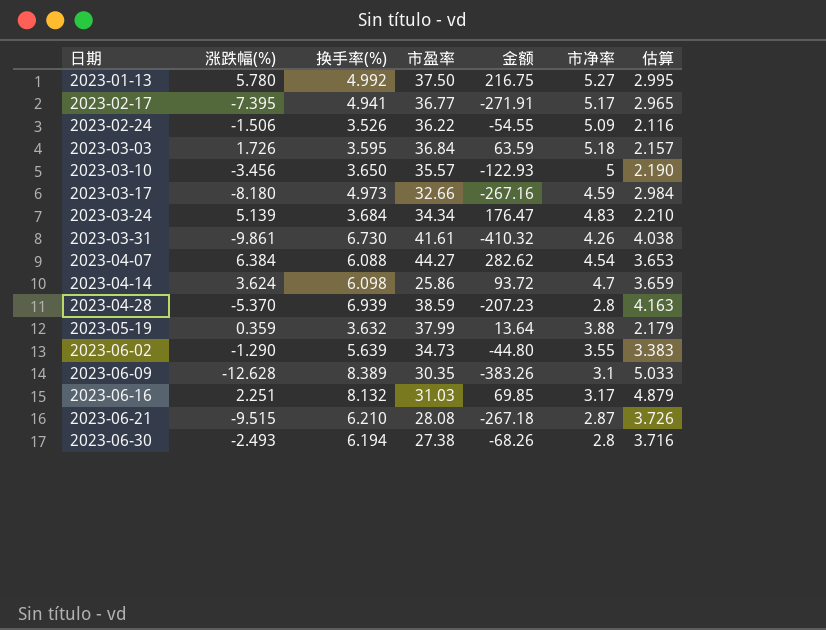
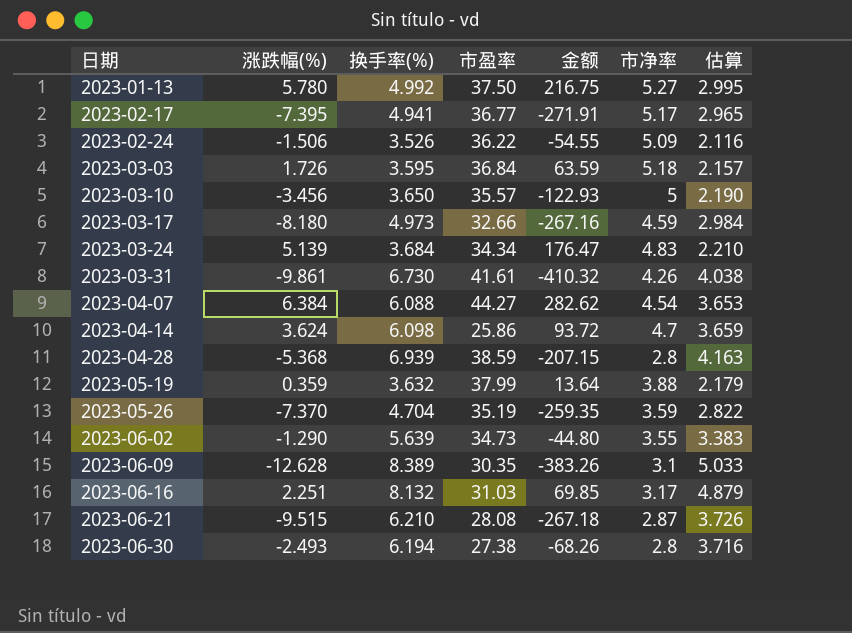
2023-04-28 | 涨跌幅(%): -5.370 -> -5.368
2023-04-28 | 金额: -207.23 -> -207.15
row 2023-05-26: none -> -7.370 | 4.704 | 35.19 | -259.35 | 3.59 | 2.822

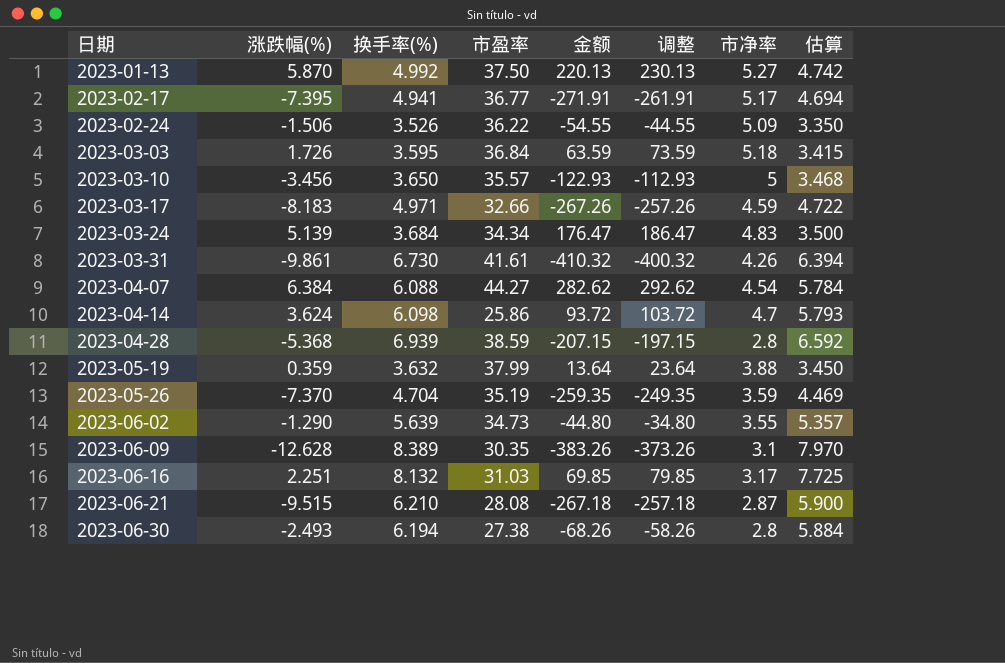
column 调整 | formula: none -> [金额] + 10
column 估算 | formula: [换手率(%)] * 0.6 -> [换手率(%)] * 0.95
2023-01-13 | 涨跌幅(%): 5.780 -> 5.870
2023-01-13 | 金额: 216.75 -> 220.13
2023-03-17 | 涨跌幅(%): -8.180 -> -8.183
2023-03-17 | 换手率(%): 4.973 -> 4.971
2023-03-17 | 金额: -267.16 -> -267.26

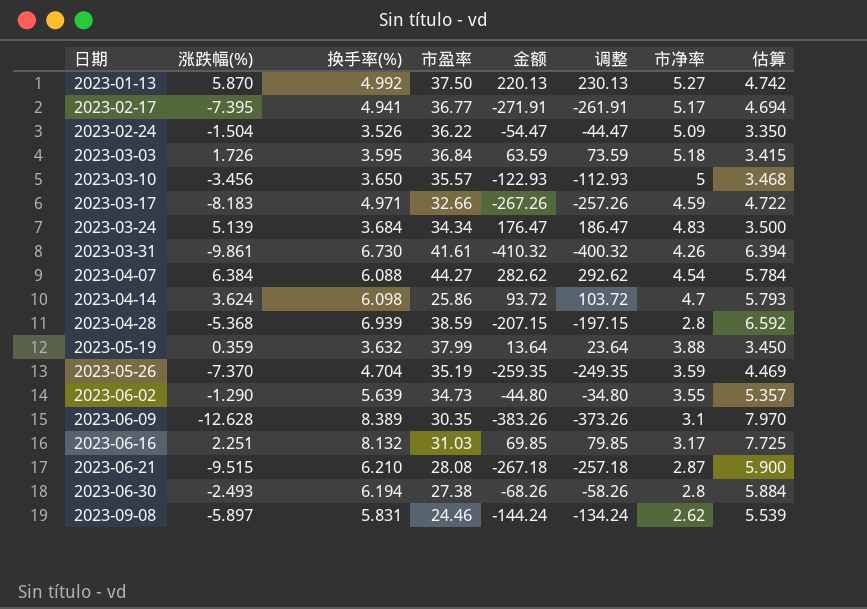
2023-02-24 | 涨跌幅(%): -1.506 -> -1.504
2023-02-24 | 金额: -54.55 -> -54.47
2023-02-24 | 调整: -44.55 -> -44.47
row 2023-09-08: none -> -5.897 | 5.831 | 24.46 | -144.24 | -134.24 | 2.62 | 5.539

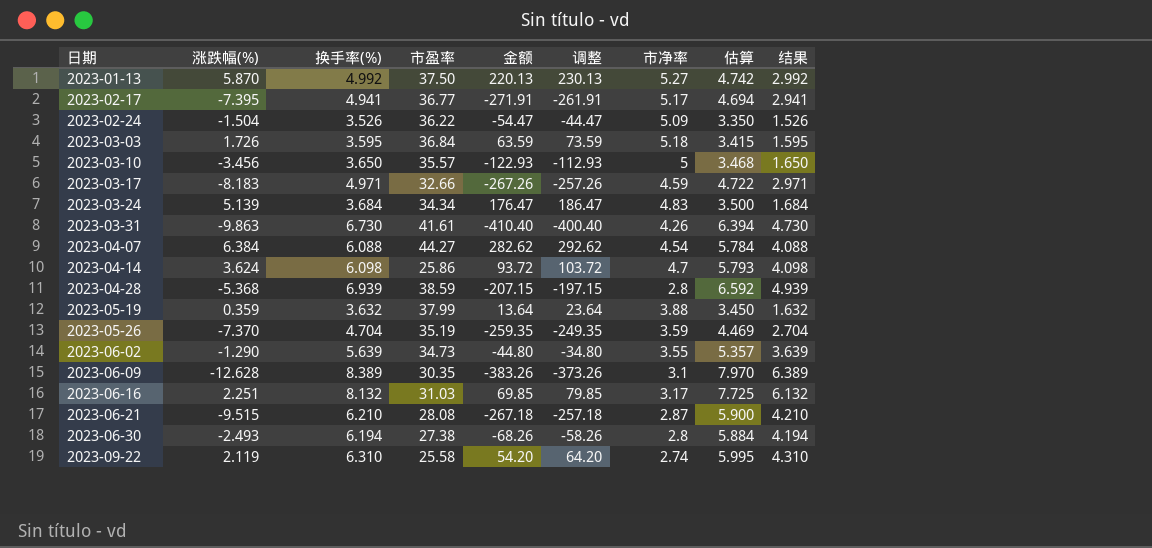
column 结果 | formula: none -> [换手率(%)] - 2
row 2023-09-08: -5.897 | 5.831 | 24.46 | -144.24 | -134.24 | 2.62 | 5.539 -> none
2023-03-31 | 涨跌幅(%): -9.861 -> -9.863
2023-03-31 | 金额: -410.32 -> -410.40
2023-03-31 | 调整: -400.32 -> -400.40
row 2023-09-22: none -> 2.119 | 6.310 | 25.58 | 54.20 | 64.20 | 2.74 | 5.995 | 4.310

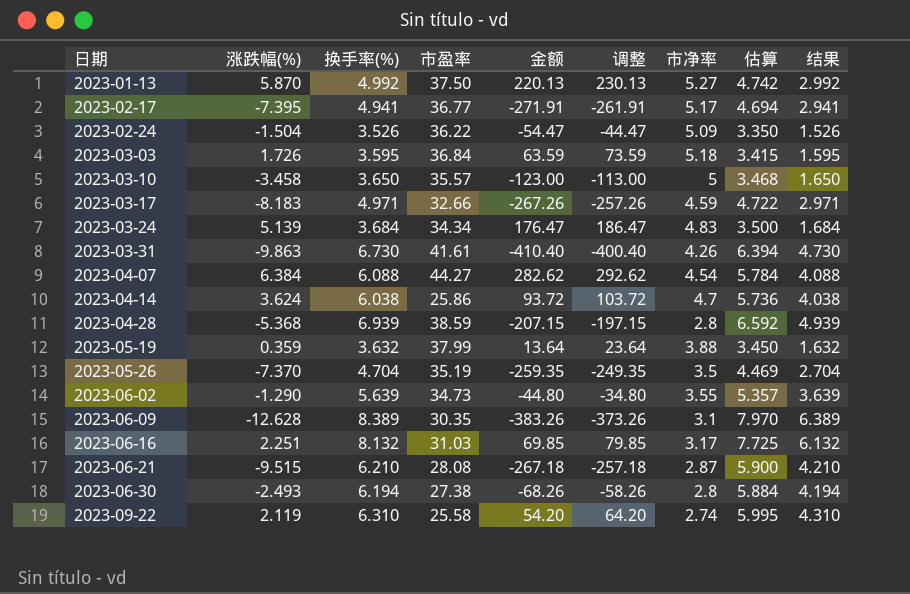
2023-03-10 | 涨跌幅(%): -3.456 -> -3.458
2023-03-10 | 金额: -122.93 -> -123.00
2023-03-10 | 调整: -112.93 -> -113.00
2023-04-14 | 换手率(%): 6.098 -> 6.038
2023-04-14 | 估算: 5.793 -> 5.736
2023-04-14 | 结果: 4.098 -> 4.038
2023-05-26 | 市净率: 3.59 -> 3.5

